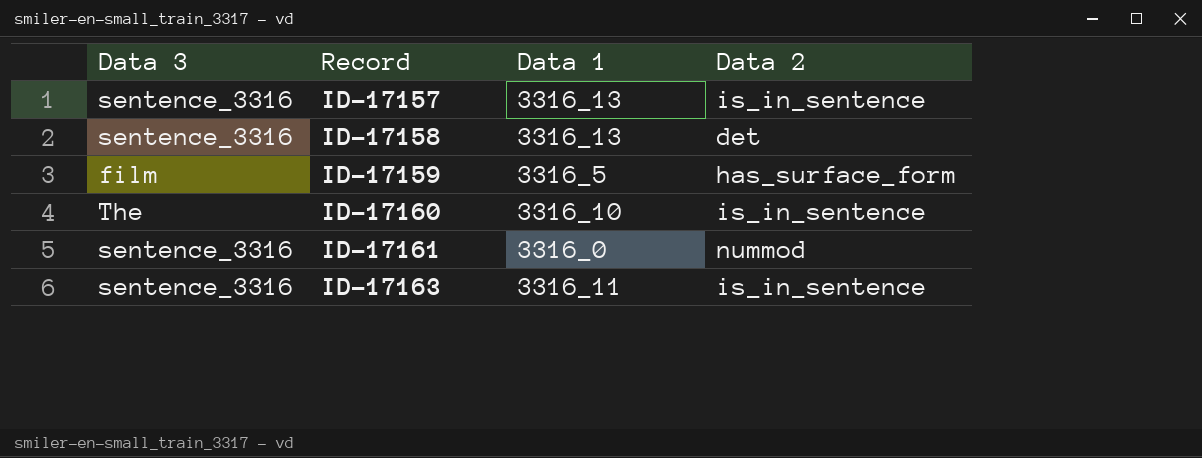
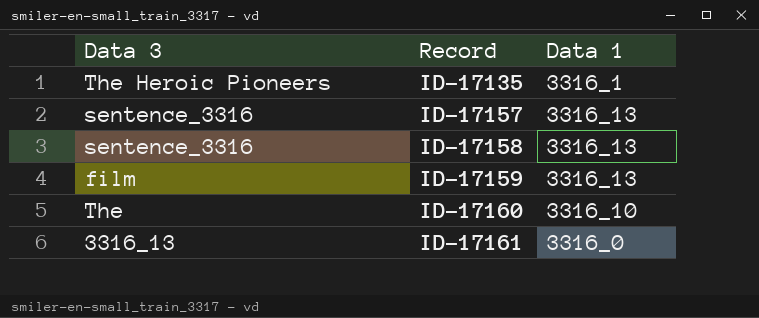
column Data 2 | position: 4 -> none
row ID-17163: sentence_3316 | 3316_11 | is_in_sentence -> none
row ID-17135: none -> The Heroic Pioneers | 3316_1
ID-17159 | Data 1: 3316_5 -> 3316_13
ID-17161 | Data 3: sentence_3316 -> 3316_13

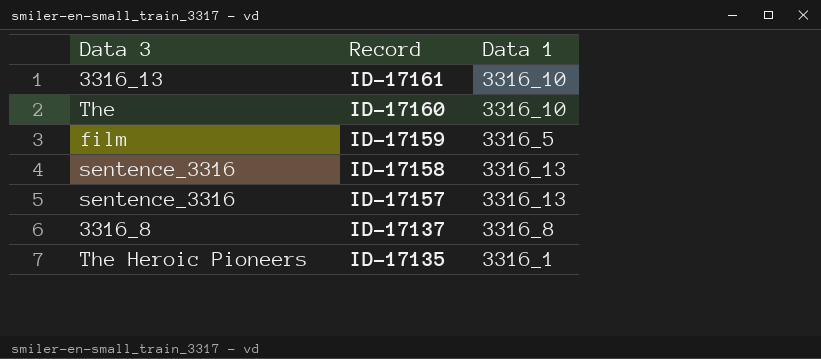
row order: Record ascending -> Record descending
ID-17161 | Data 1: 3316_0 -> 3316_10
ID-17159 | Data 1: 3316_13 -> 3316_5
row ID-17137: none -> 3316_8 | 3316_8

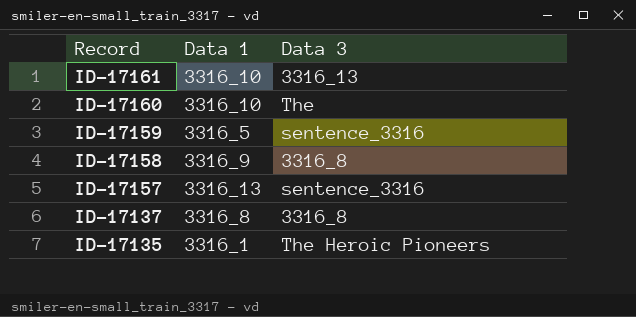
column Data 3 | position: 1 -> 3
ID-17159 | Data 3: film -> sentence_3316
ID-17158 | Data 1: 3316_13 -> 3316_9
ID-17158 | Data 3: sentence_3316 -> 3316_8

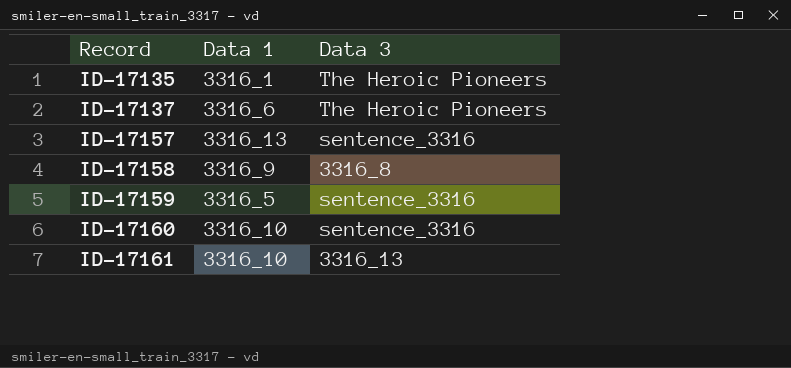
row order: Record descending -> Record ascending
ID-17137 | Data 1: 3316_8 -> 3316_6
ID-17137 | Data 3: 3316_8 -> The Heroic Pioneers
ID-17160 | Data 3: The -> sentence_3316

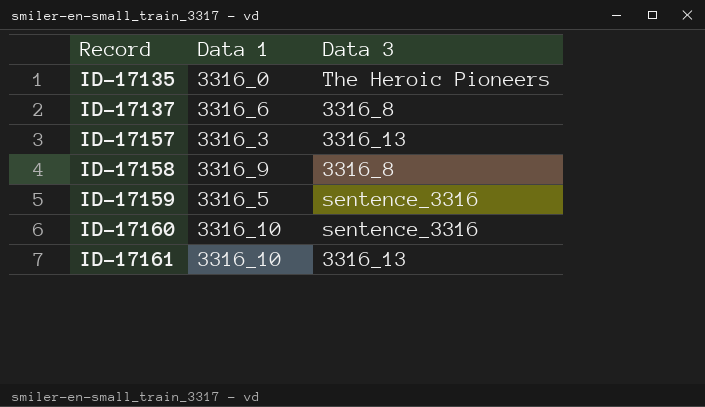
ID-17135 | Data 1: 3316_1 -> 3316_0
ID-17137 | Data 3: The Heroic Pioneers -> 3316_8
ID-17157 | Data 1: 3316_13 -> 3316_3
ID-17157 | Data 3: sentence_3316 -> 3316_13

